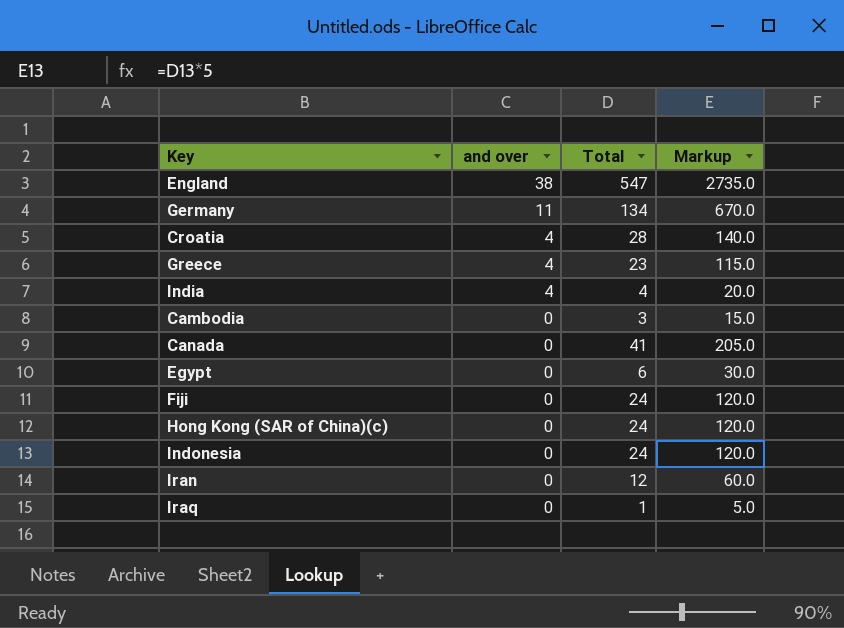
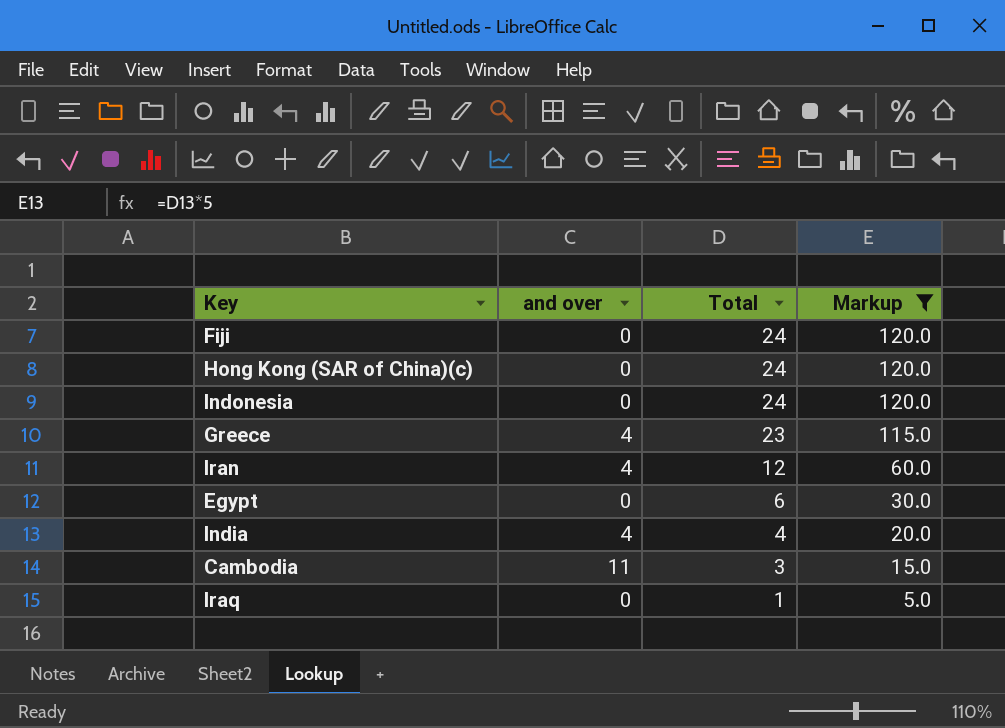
filter: none -> Markup <= 120.0
row order: and over descending -> Total descending
Iran | and over: 0 -> 4
Cambodia | and over: 0 -> 11

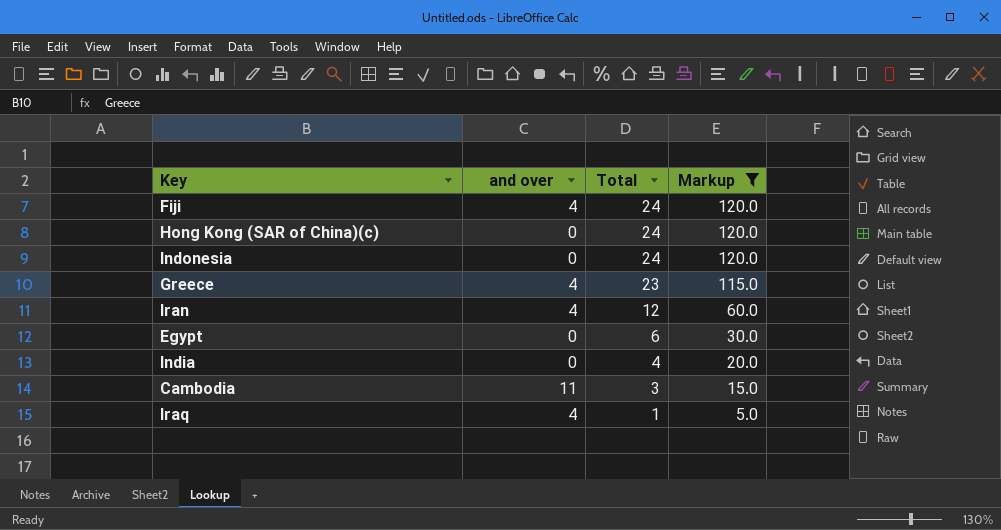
Fiji | and over: 0 -> 4
India | and over: 4 -> 0
Iraq | and over: 0 -> 4

